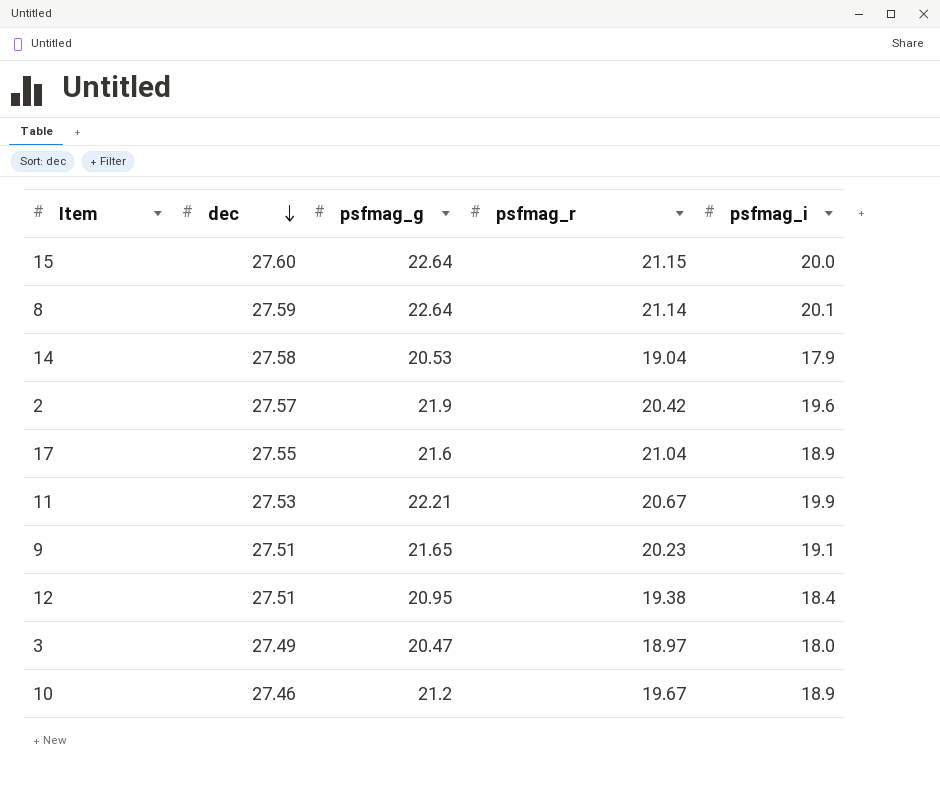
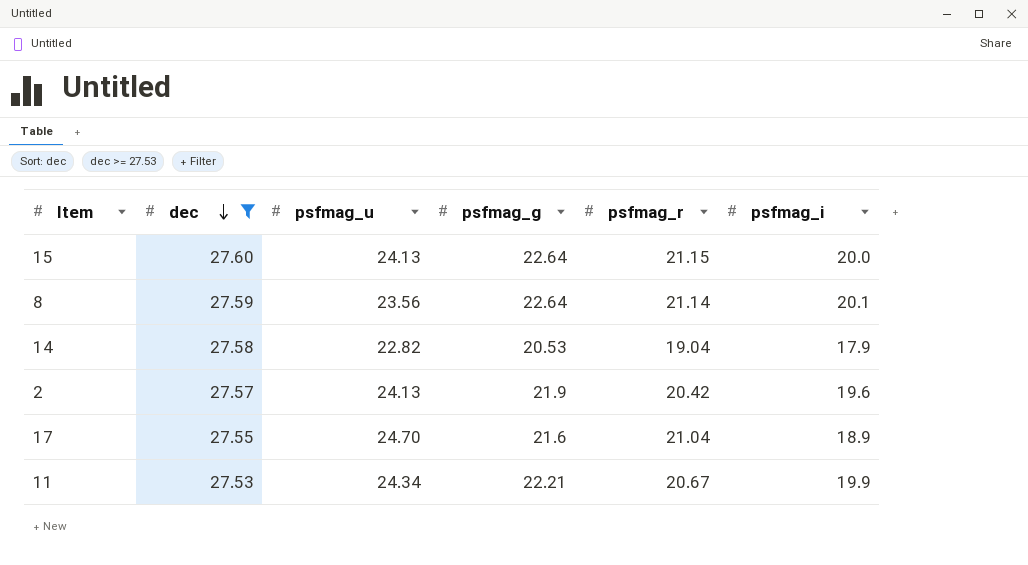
filter: none -> dec >= 27.53
column psfmag_u | position: none -> 3

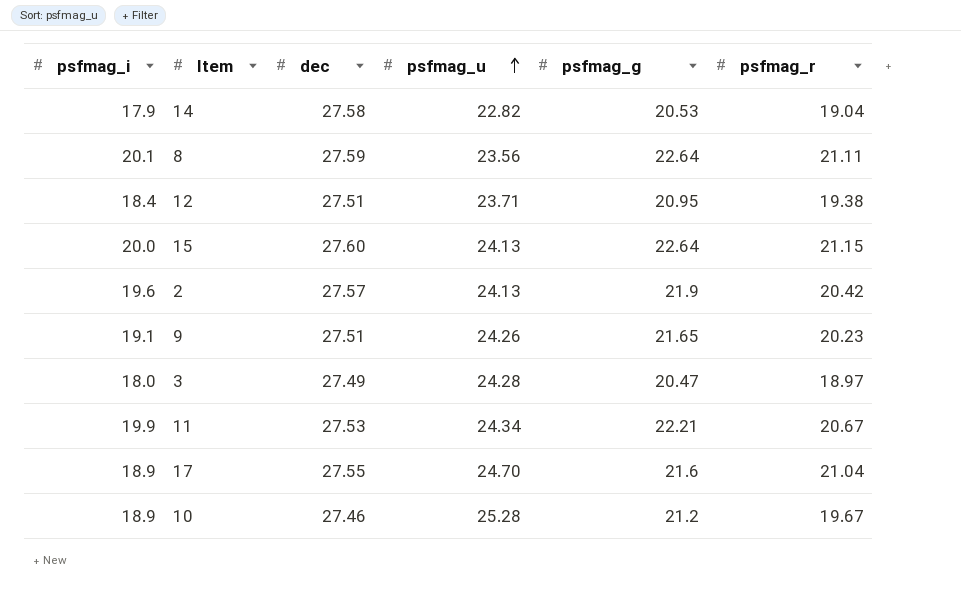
filter: dec >= 27.53 -> none
row order: dec descending -> psfmag_u ascending
column psfmag_i | position: 6 -> 1
8 | psfmag_r: 21.14 -> 21.11

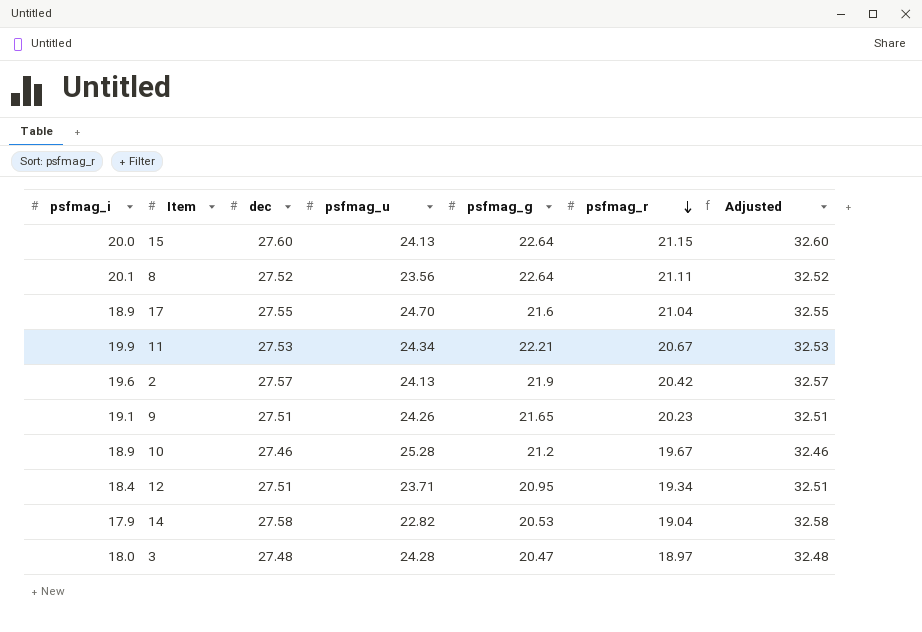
row order: psfmag_u ascending -> psfmag_r descending
column Adjusted | formula: none -> [dec] + 5
8 | dec: 27.59 -> 27.52
12 | psfmag_r: 19.38 -> 19.34
3 | dec: 27.49 -> 27.48

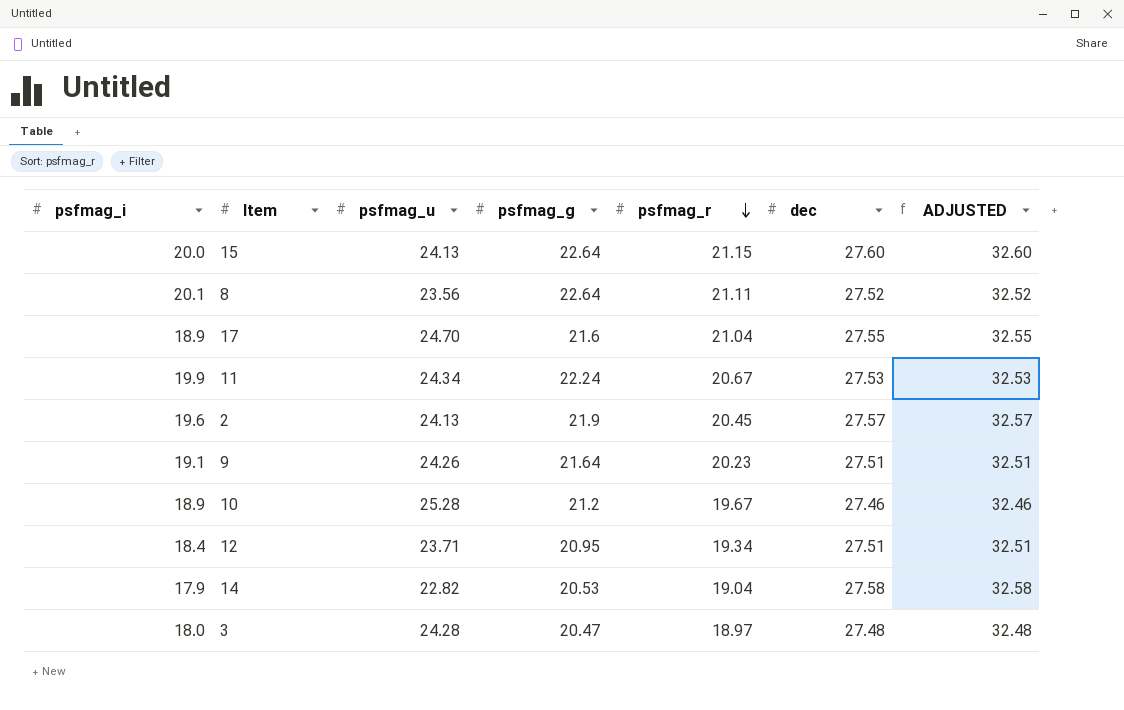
column dec | position: 3 -> 6
column name: Adjusted -> ADJUSTED
11 | psfmag_g: 22.21 -> 22.24
2 | psfmag_r: 20.42 -> 20.45
9 | psfmag_g: 21.65 -> 21.64

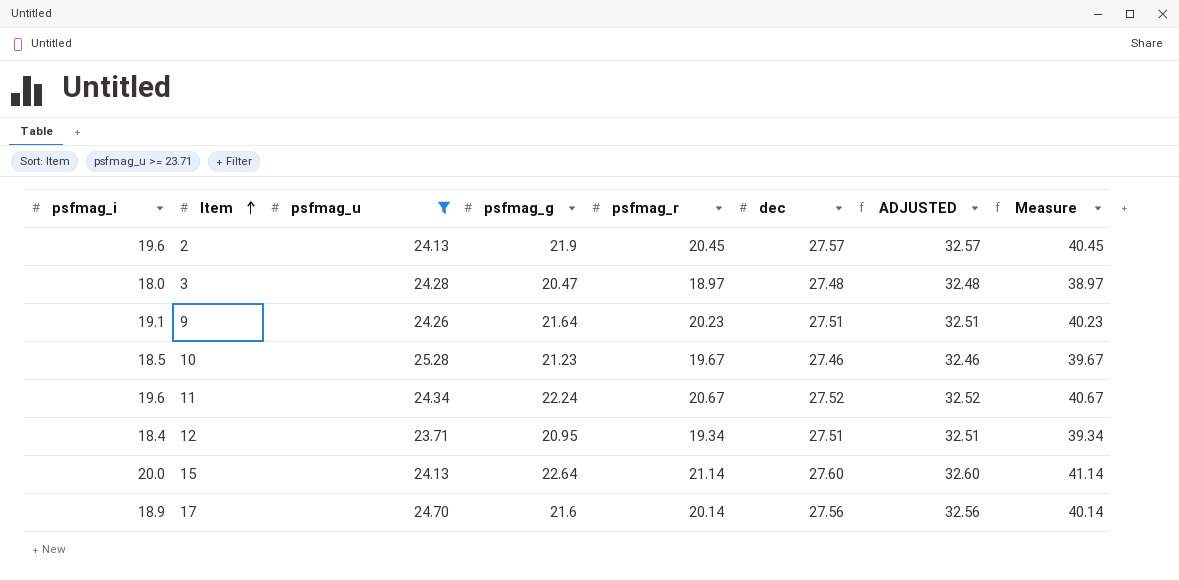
filter: none -> psfmag_u >= 23.71
row order: psfmag_r descending -> Item ascending
column Measure | formula: none -> [psfmag_r] + 20
10 | psfmag_i: 18.9 -> 18.5
10 | psfmag_g: 21.2 -> 21.23
11 | psfmag_i: 19.9 -> 19.6
11 | dec: 27.53 -> 27.52
11 | ADJUSTED: 32.53 -> 32.52
15 | psfmag_r: 21.15 -> 21.14
17 | psfmag_r: 21.04 -> 20.14
17 | dec: 27.55 -> 27.56
17 | ADJUSTED: 32.55 -> 32.56

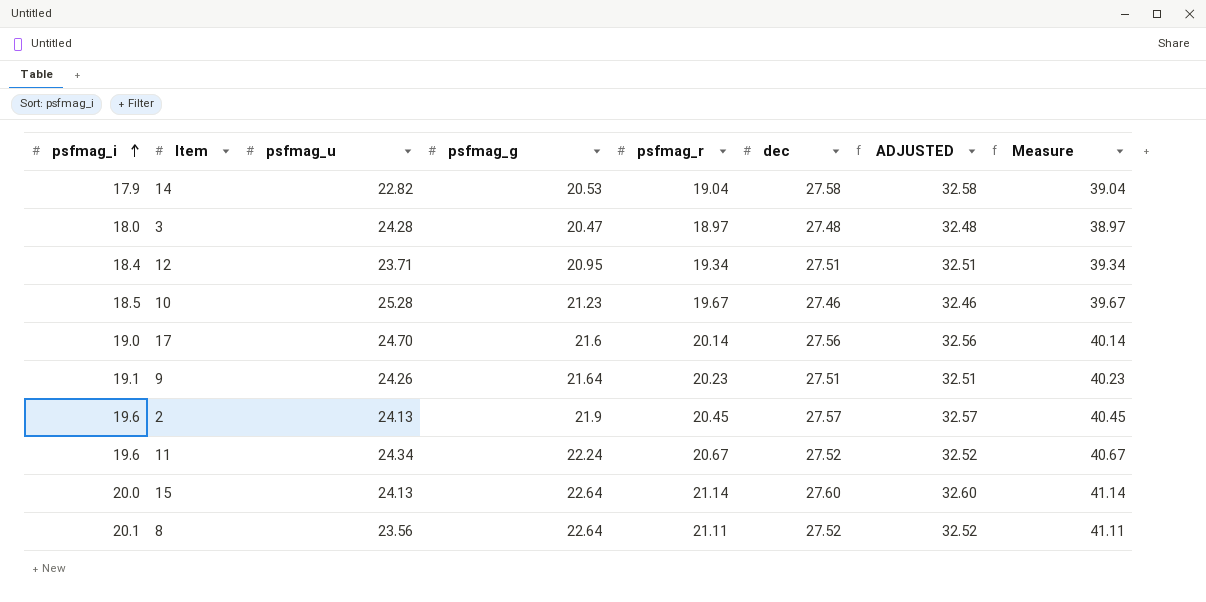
filter: psfmag_u >= 23.71 -> none
row order: Item ascending -> psfmag_i ascending
17 | psfmag_i: 18.9 -> 19.0

